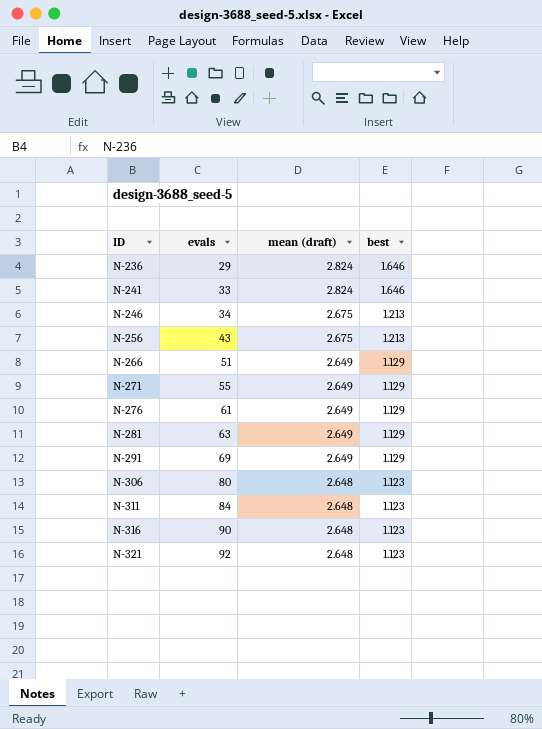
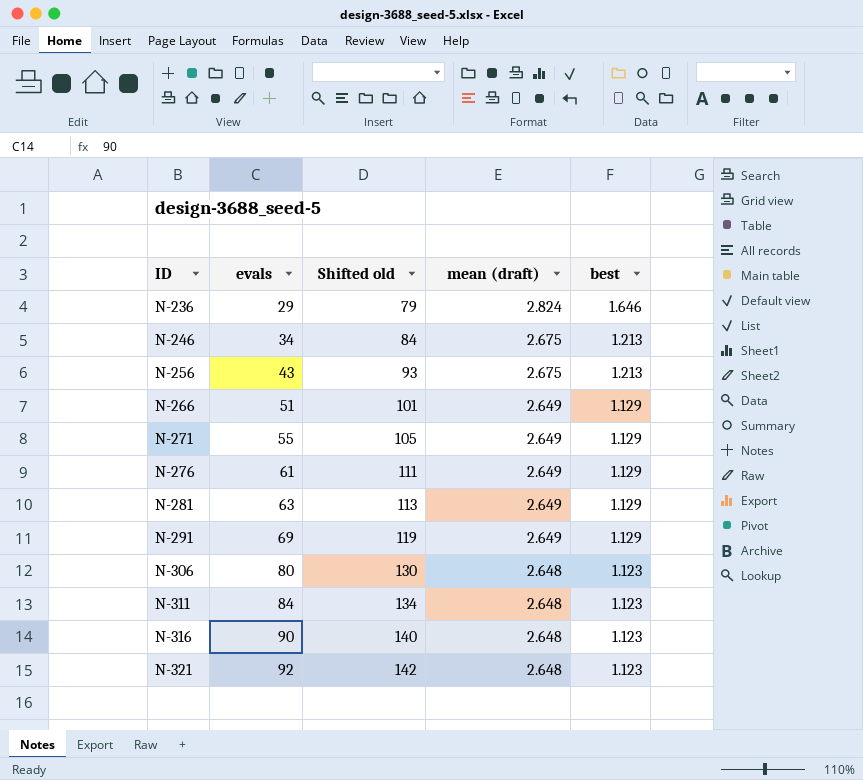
column Shifted old | formula: none -> [evals] + 50
row N-241: 33 | 2.824 | 1.646 -> none

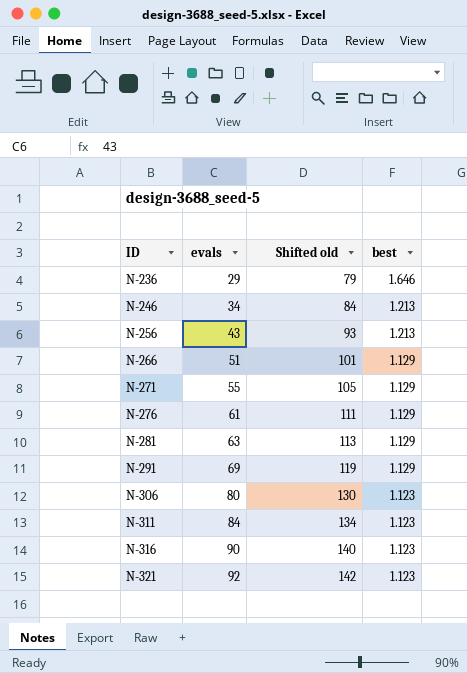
column mean (draft) | position: 4 -> none

